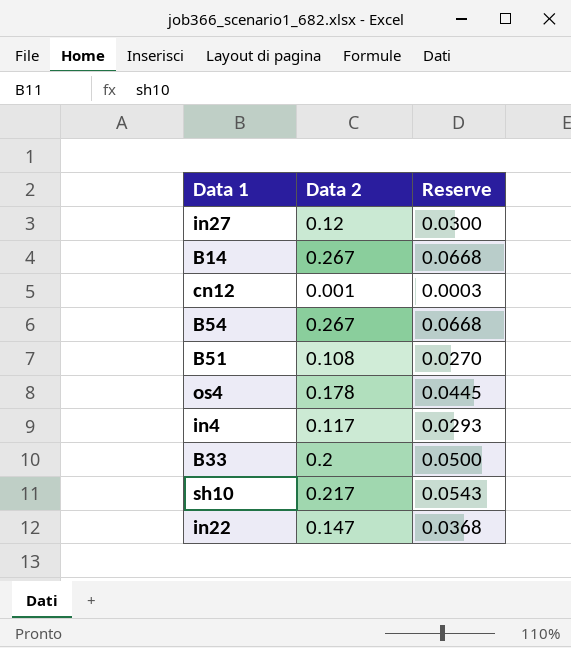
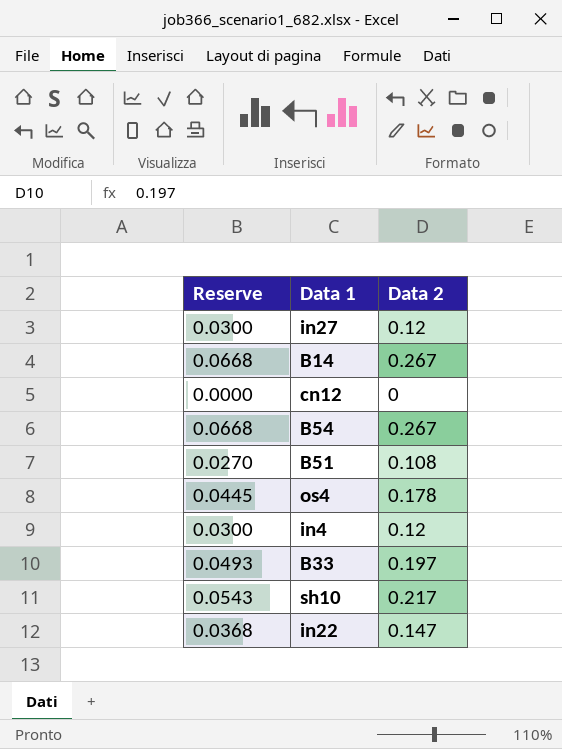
column Reserve | position: 3 -> 1
cn12 | Reserve: 0.0003 -> 0.0000
cn12 | Data 2: 0.001 -> 0
in4 | Reserve: 0.0293 -> 0.0300
in4 | Data 2: 0.117 -> 0.12
B33 | Reserve: 0.0500 -> 0.0493
B33 | Data 2: 0.2 -> 0.197

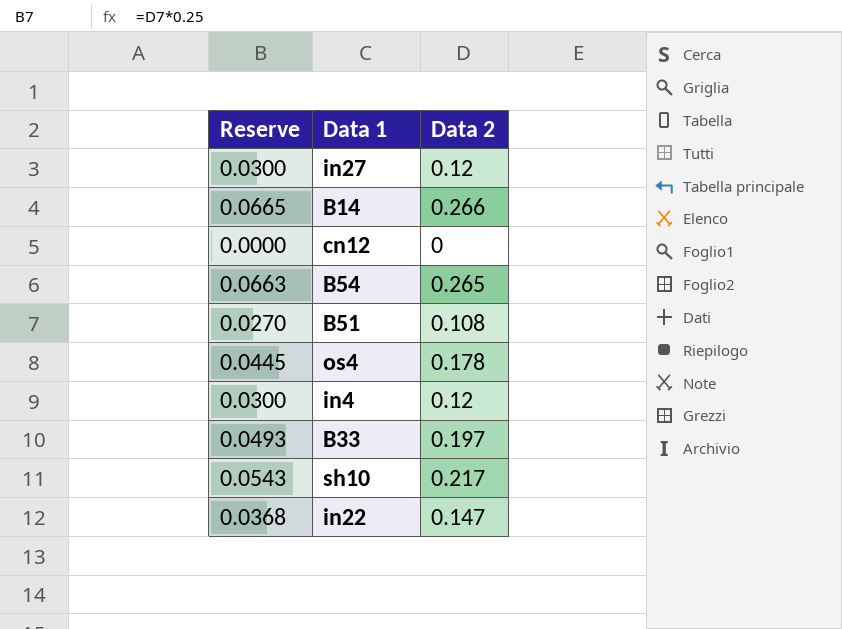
B14 | Reserve: 0.0668 -> 0.0665
B14 | Data 2: 0.267 -> 0.266
B54 | Reserve: 0.0668 -> 0.0663
B54 | Data 2: 0.267 -> 0.265

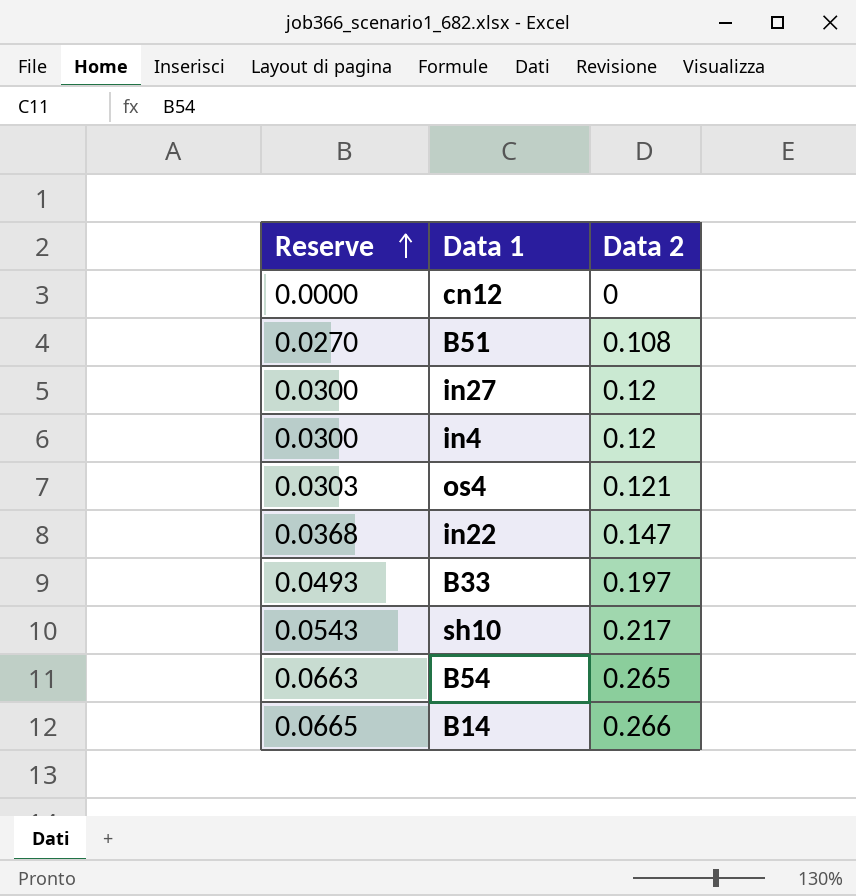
row order: none -> Reserve ascending
os4 | Reserve: 0.0445 -> 0.0303
os4 | Data 2: 0.178 -> 0.121

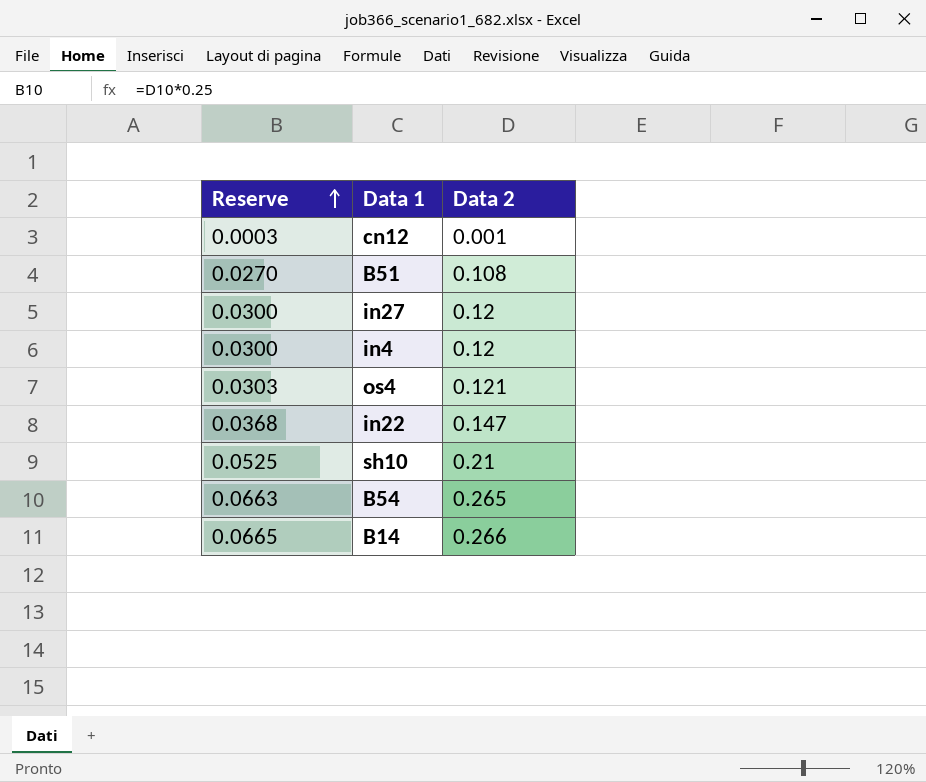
row B33: 0.0493 | 0.197 -> none
cn12 | Reserve: 0.0000 -> 0.0003
cn12 | Data 2: 0 -> 0.001
sh10 | Reserve: 0.0543 -> 0.0525
sh10 | Data 2: 0.217 -> 0.21

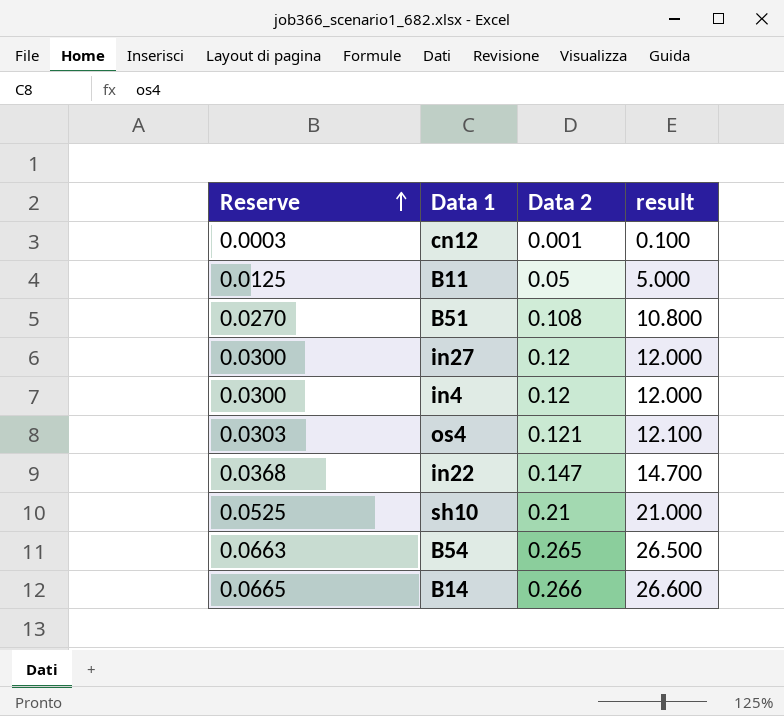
column result | formula: none -> [Data 2] * 100
row B11: none -> 0.0125 | 0.05 | 5.000

